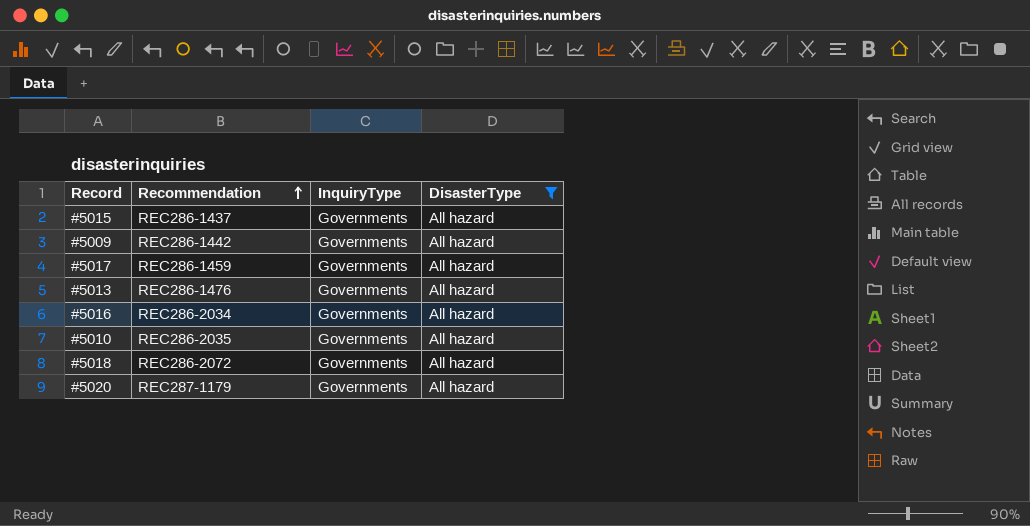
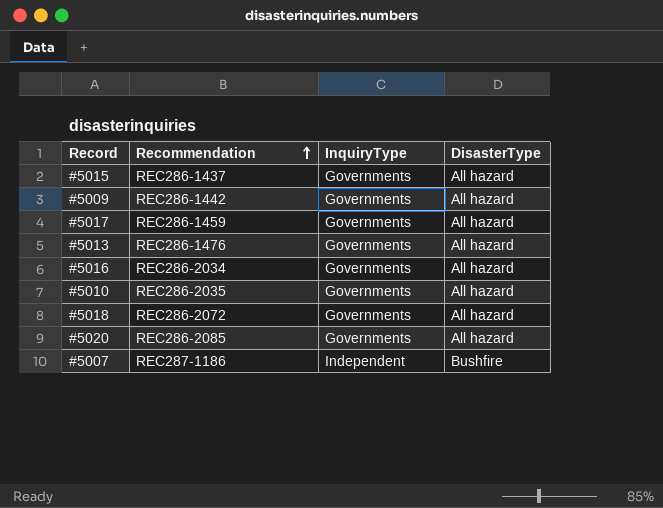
filter: DisasterType = All hazard -> none
#5020 | Recommendation: REC287-1179 -> REC286-2085

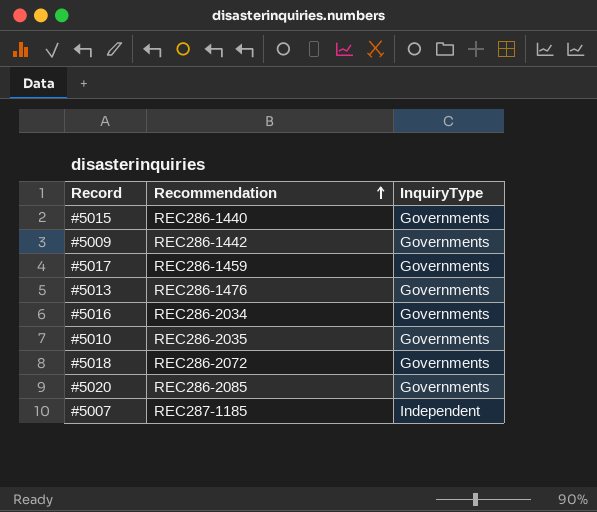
column DisasterType | position: 4 -> none
#5015 | Recommendation: REC286-1437 -> REC286-1440
#5007 | Recommendation: REC287-1186 -> REC287-1185

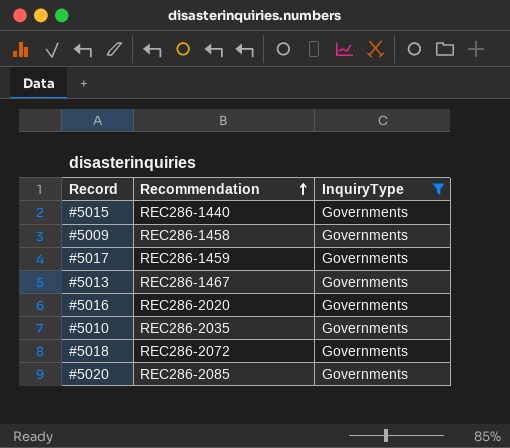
filter: none -> InquiryType = Governments
#5009 | Recommendation: REC286-1442 -> REC286-1458
#5013 | Recommendation: REC286-1476 -> REC286-1467
#5016 | Recommendation: REC286-2034 -> REC286-2020

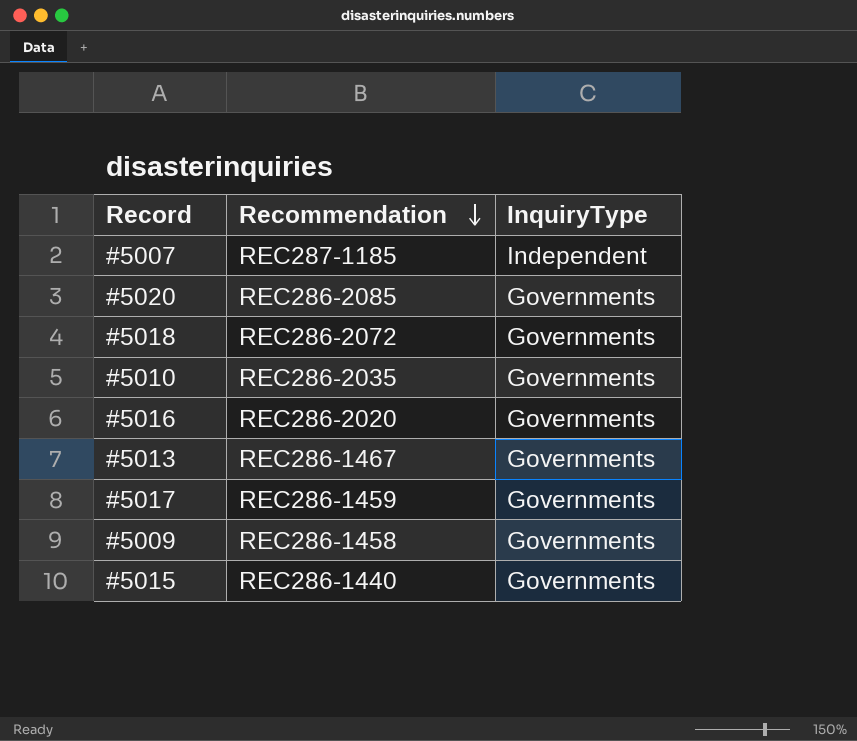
filter: InquiryType = Governments -> none
row order: Recommendation ascending -> Recommendation descending

